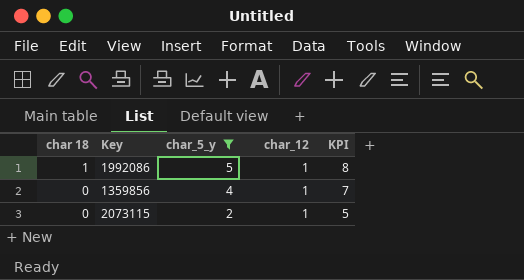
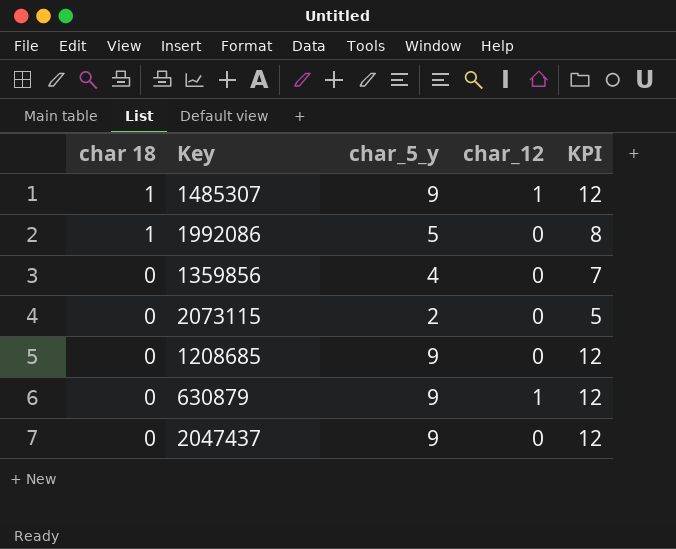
filter: char_5_y != 9 -> none
1992086 | char_12: 1 -> 0
1359856 | char_12: 1 -> 0
2073115 | char_12: 1 -> 0

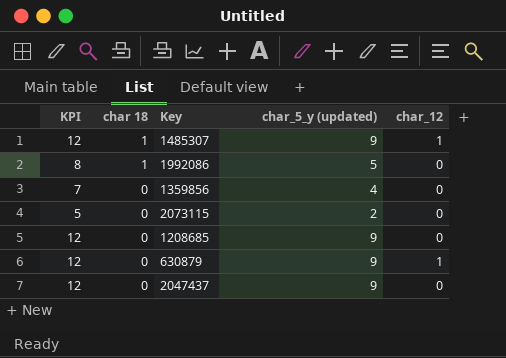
column KPI | position: 5 -> 1
column name: char_5_y -> char_5_y (updated)

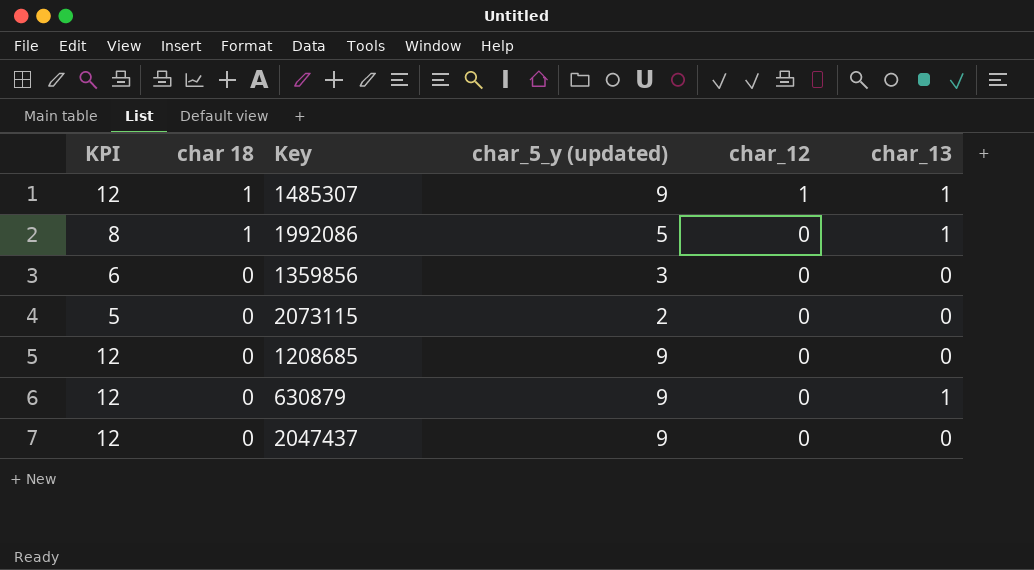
column char_13 | position: none -> 6
1359856 | KPI: 7 -> 6
1359856 | char_5_y (updated): 4 -> 3
630879 | char_12: 1 -> 0

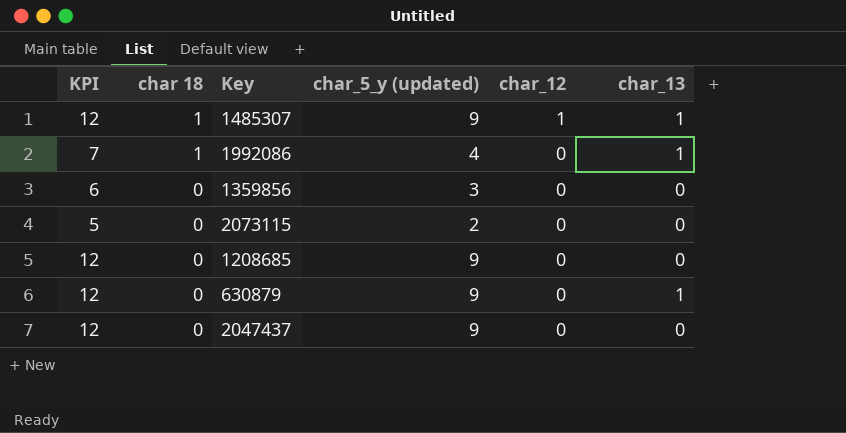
1992086 | KPI: 8 -> 7
1992086 | char_5_y (updated): 5 -> 4

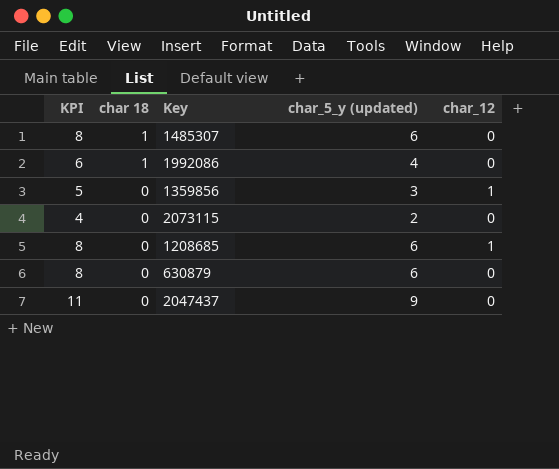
column char_13 | position: 6 -> none
column KPI | formula: [char_5_y (updated)] + 3 -> [char_5_y (updated)] + 2
1485307 | char_5_y (updated): 9 -> 6
1485307 | char_12: 1 -> 0
1359856 | char_12: 0 -> 1
1208685 | char_5_y (updated): 9 -> 6
1208685 | char_12: 0 -> 1
630879 | char_5_y (updated): 9 -> 6

